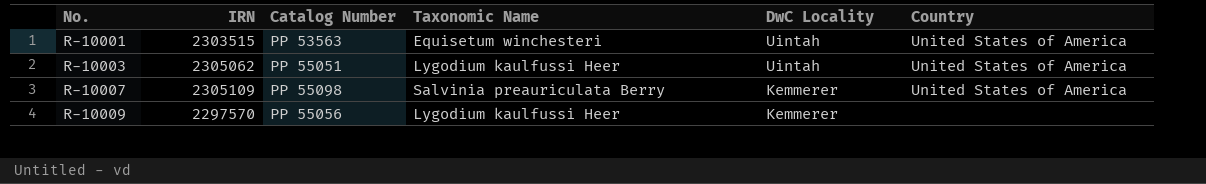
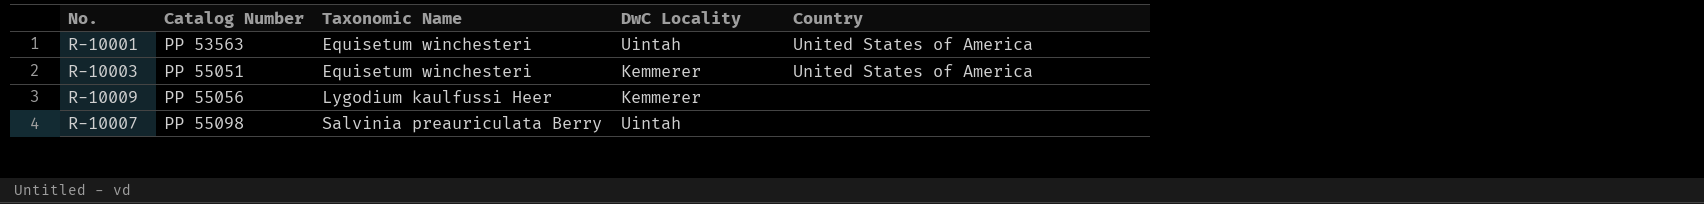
row order: No. ascending -> Catalog Number ascending
column IRN | position: 2 -> none
R-10003 | Taxonomic Name: Lygodium kaulfussi Heer -> Equisetum winchesteri
R-10003 | DwC Locality: Uintah -> Kemmerer
R-10007 | DwC Locality: Kemmerer -> Uintah
R-10007 | Country: United States of America -> none

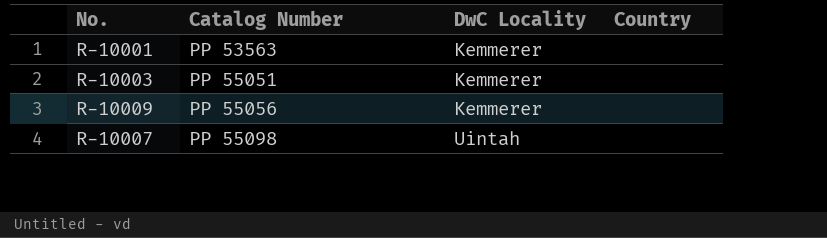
column Taxonomic Name | position: 3 -> none
R-10001 | DwC Locality: Uintah -> Kemmerer
R-10001 | Country: United States of America -> none
R-10003 | Country: United States of America -> none

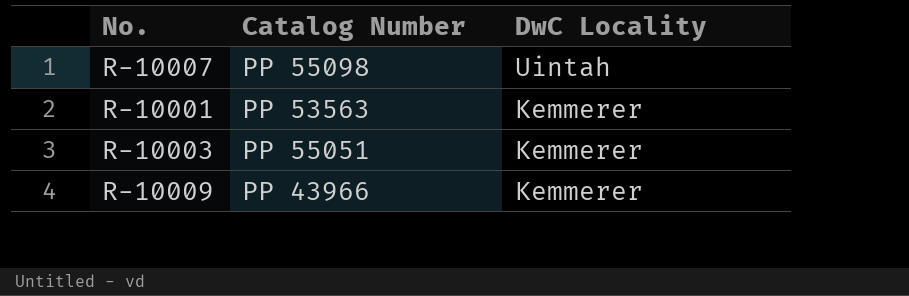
row order: Catalog Number ascending -> DwC Locality descending
column Country | position: 4 -> none
R-10009 | Catalog Number: PP 55056 -> PP 43966

